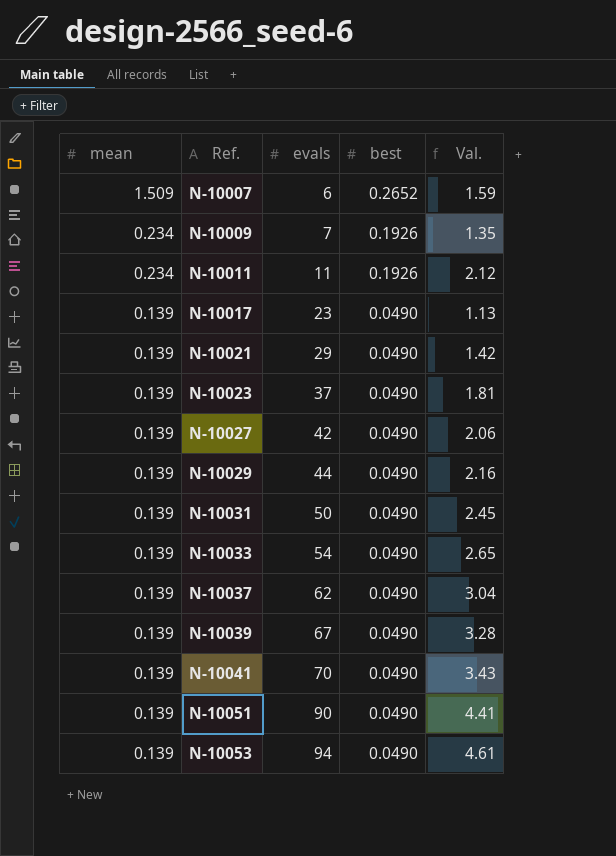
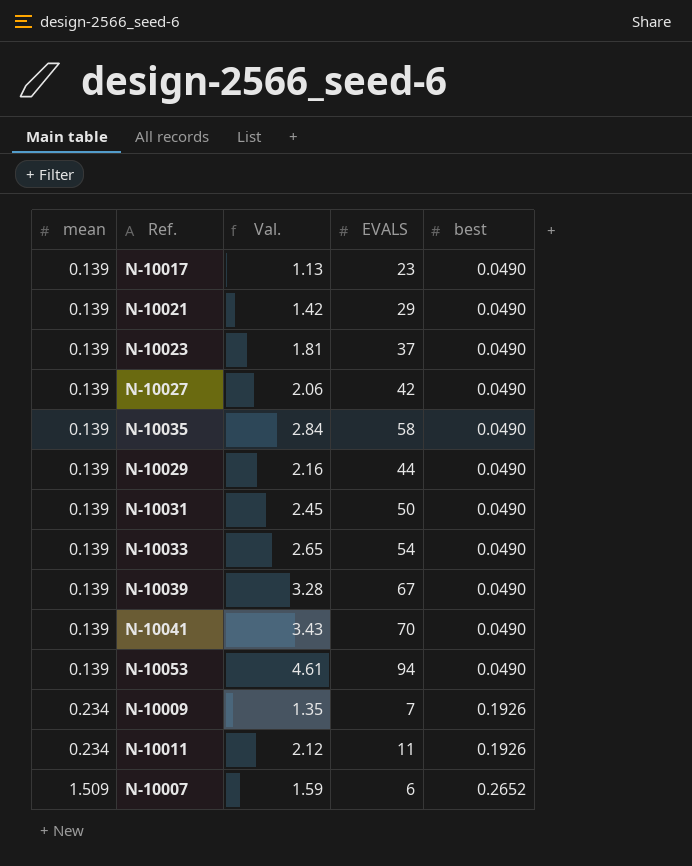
row order: mean descending -> mean ascending
column Val. | position: 5 -> 3
column name: evals -> EVALS
row N-10037: 0.139 | 62 | 0.0490 | 3.04 -> none
row N-10051: 0.139 | 90 | 0.0490 | 4.41 -> none
row N-10035: none -> 0.139 | 2.84 | 58 | 0.0490

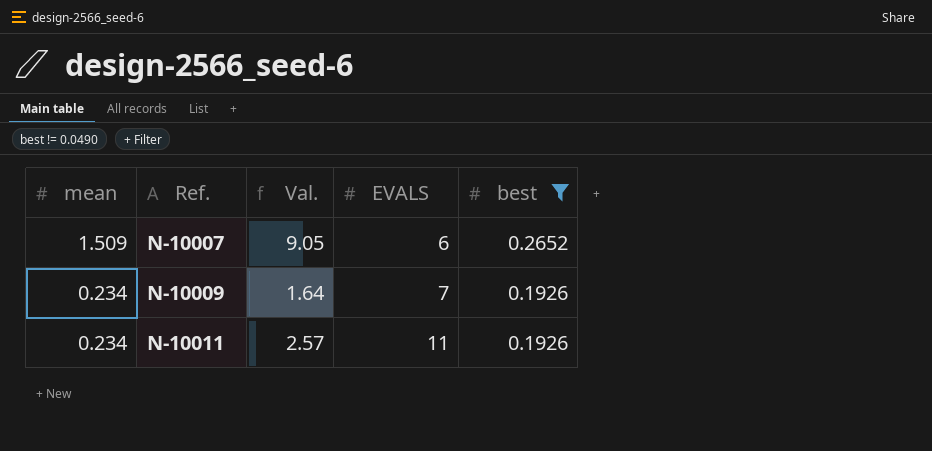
filter: none -> best != 0.0490
row order: mean ascending -> mean descending
column Val. | formula: [EVALS] * [best] -> [mean] * [EVALS]

